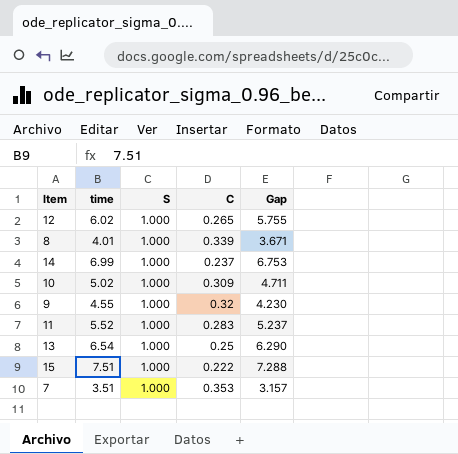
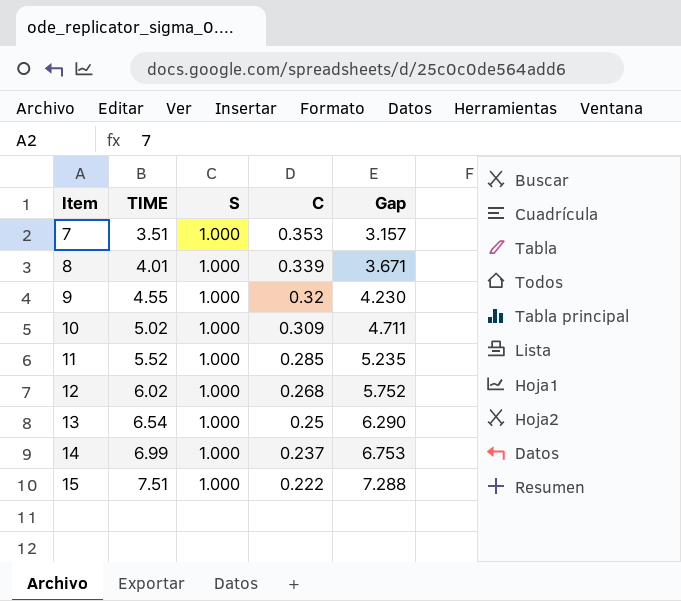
row order: none -> Item ascending
column name: time -> TIME
11 | C: 0.283 -> 0.285
11 | Gap: 5.237 -> 5.235
12 | C: 0.265 -> 0.268
12 | Gap: 5.755 -> 5.752

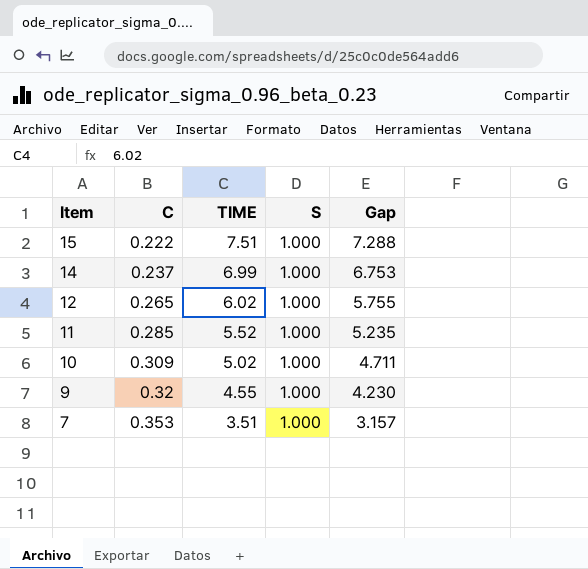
row order: Item ascending -> Item descending
column C | position: 4 -> 2
row 8: 4.01 | 1.000 | 0.339 | 3.671 -> none
row 13: 6.54 | 1.000 | 0.25 | 6.290 -> none
12 | C: 0.268 -> 0.265
12 | Gap: 5.752 -> 5.755

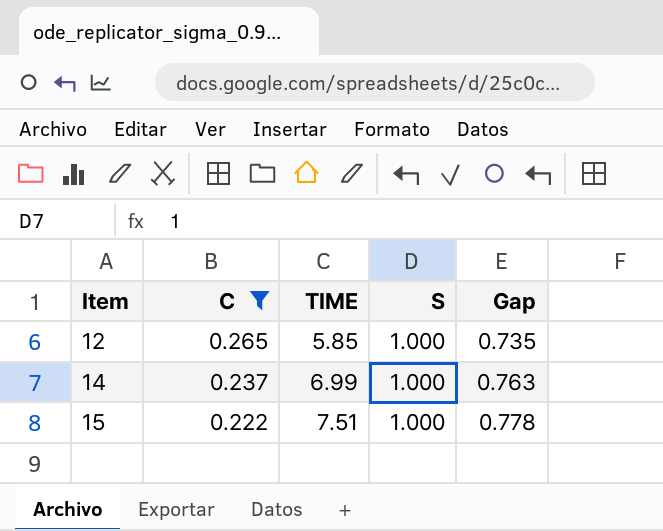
filter: none -> C <= 0.265
row order: Item descending -> Item ascending
column Gap | formula: [TIME] - [C] -> [S] - [C]
12 | TIME: 6.02 -> 5.85

